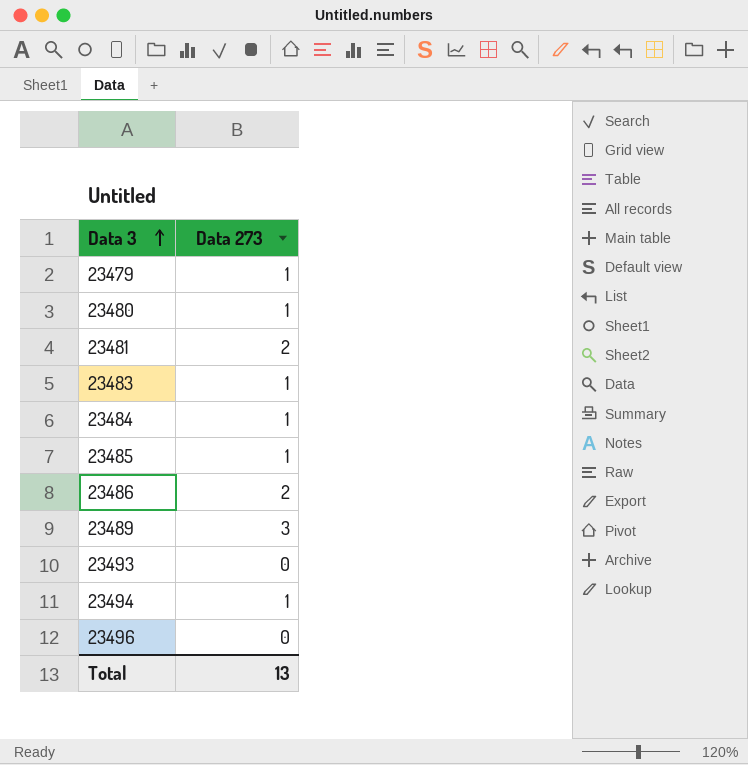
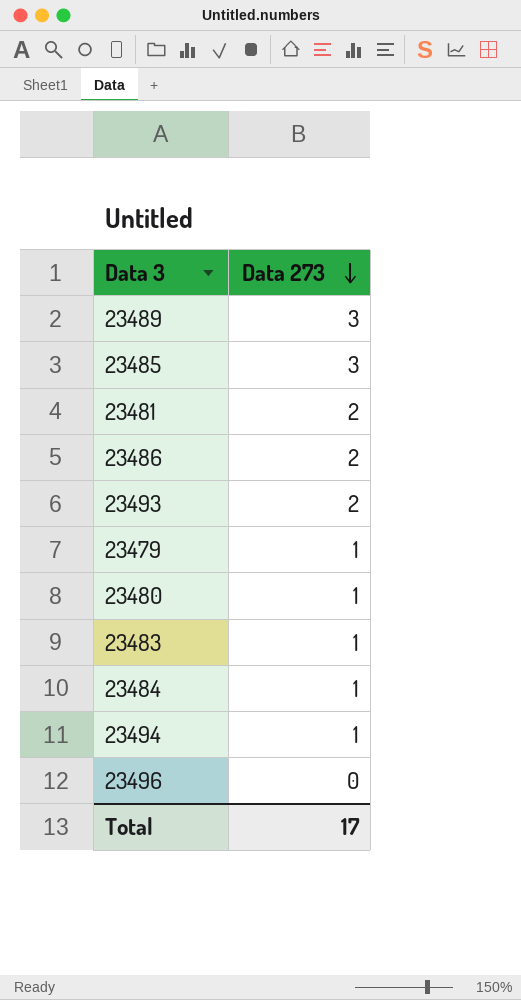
row order: Data 3 ascending -> Data 273 descending
23485 | Data 273: 1 -> 3
23493 | Data 273: 0 -> 2
Total | Data 273: 13 -> 17

